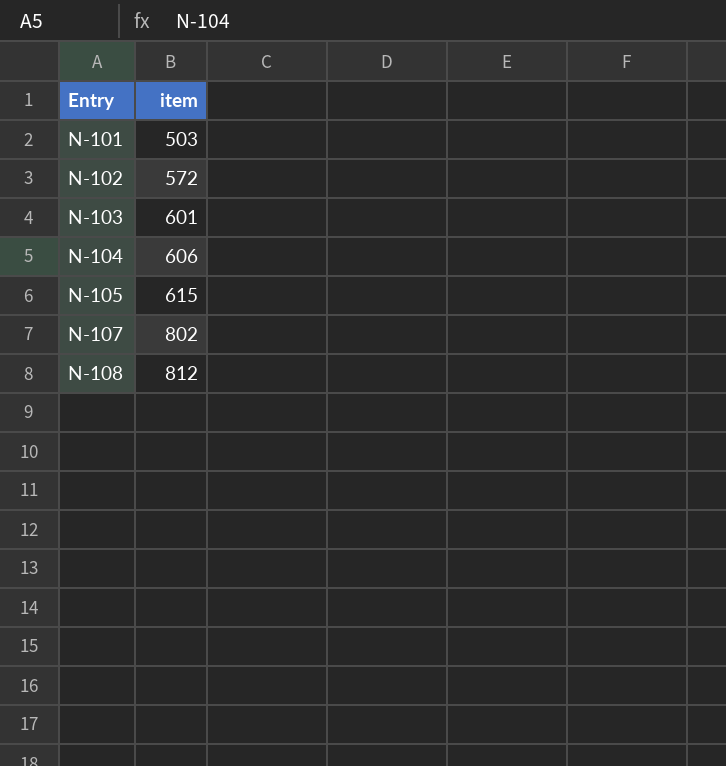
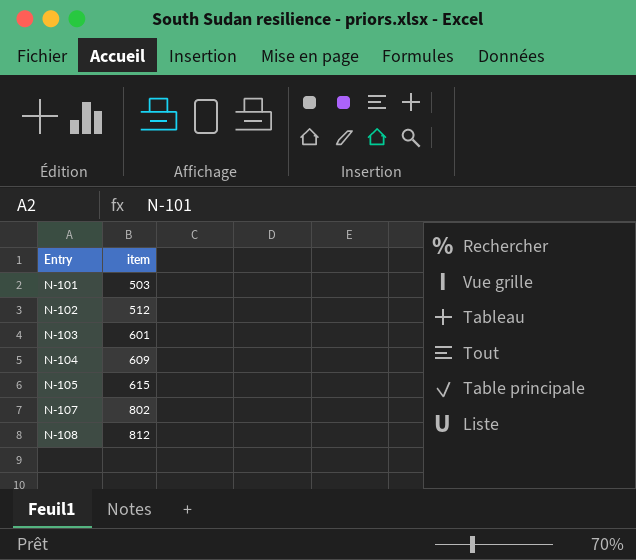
N-102 | item: 572 -> 512
N-104 | item: 606 -> 609

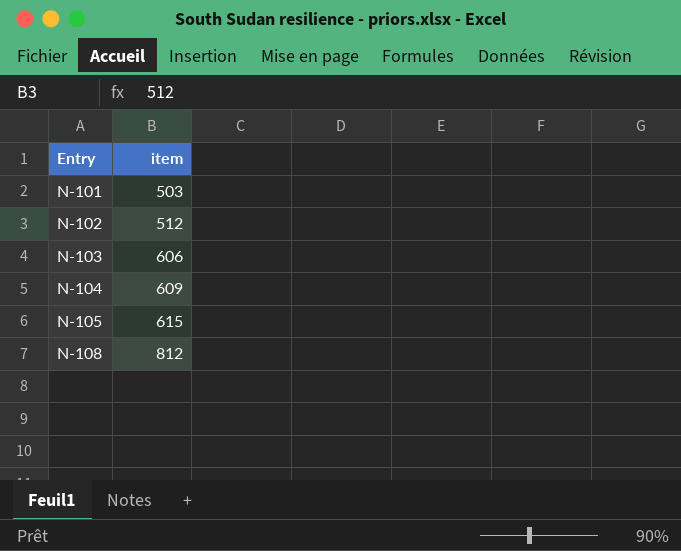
row N-107: 802 -> none
N-103 | item: 601 -> 606

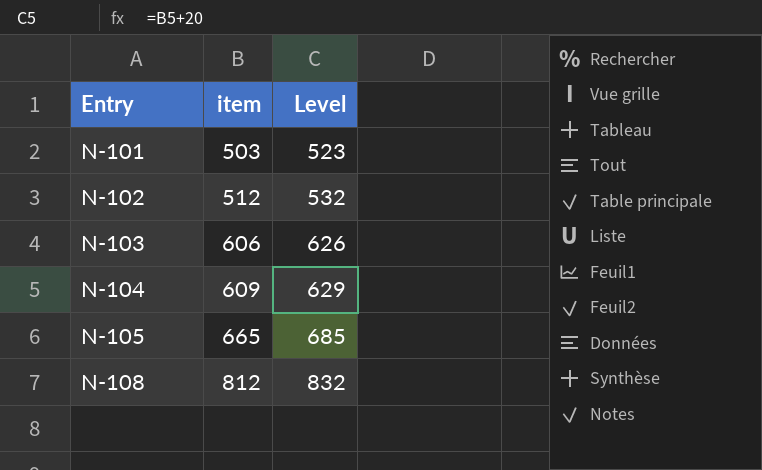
column Level | formula: none -> [item] + 20
N-105 | item: 615 -> 665

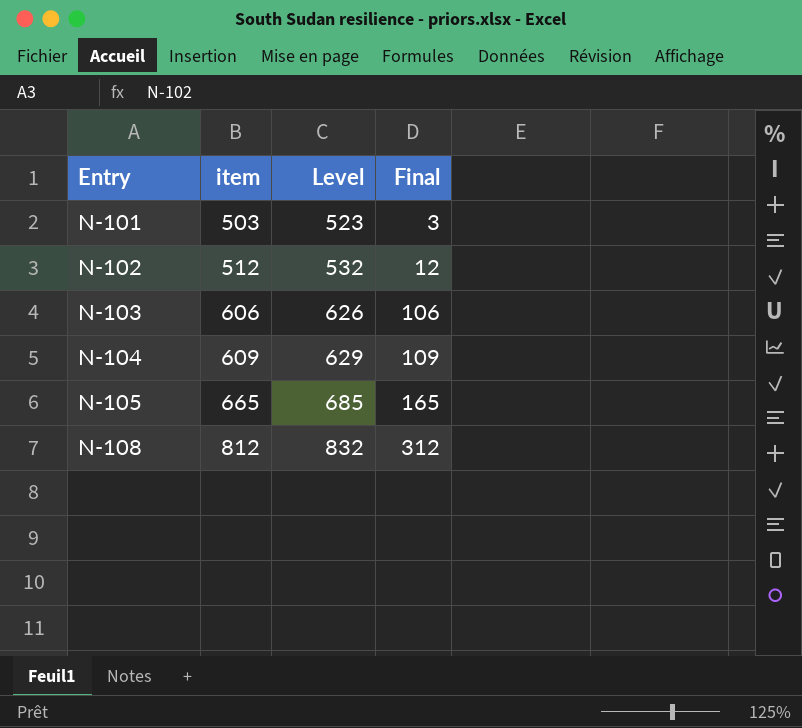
column Final | formula: none -> [item] - 500

